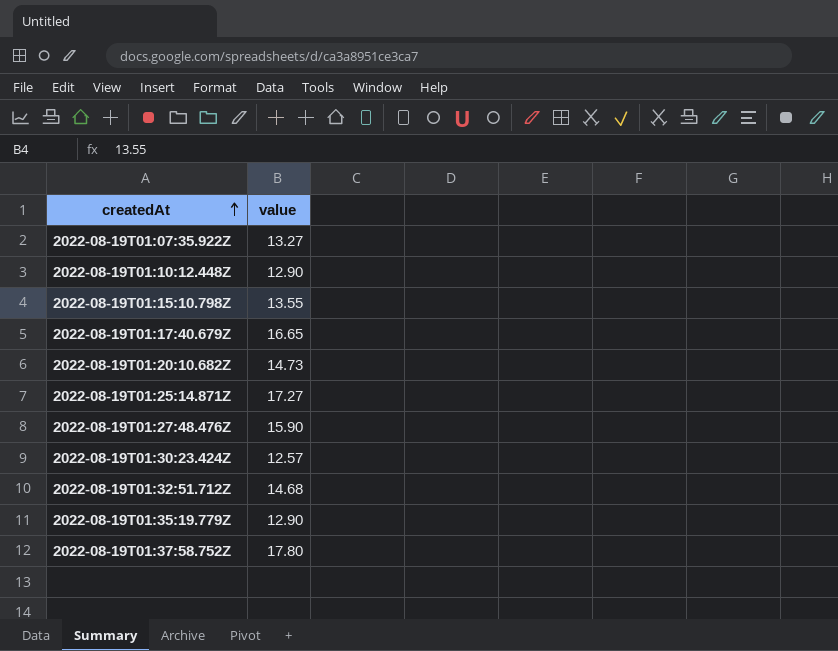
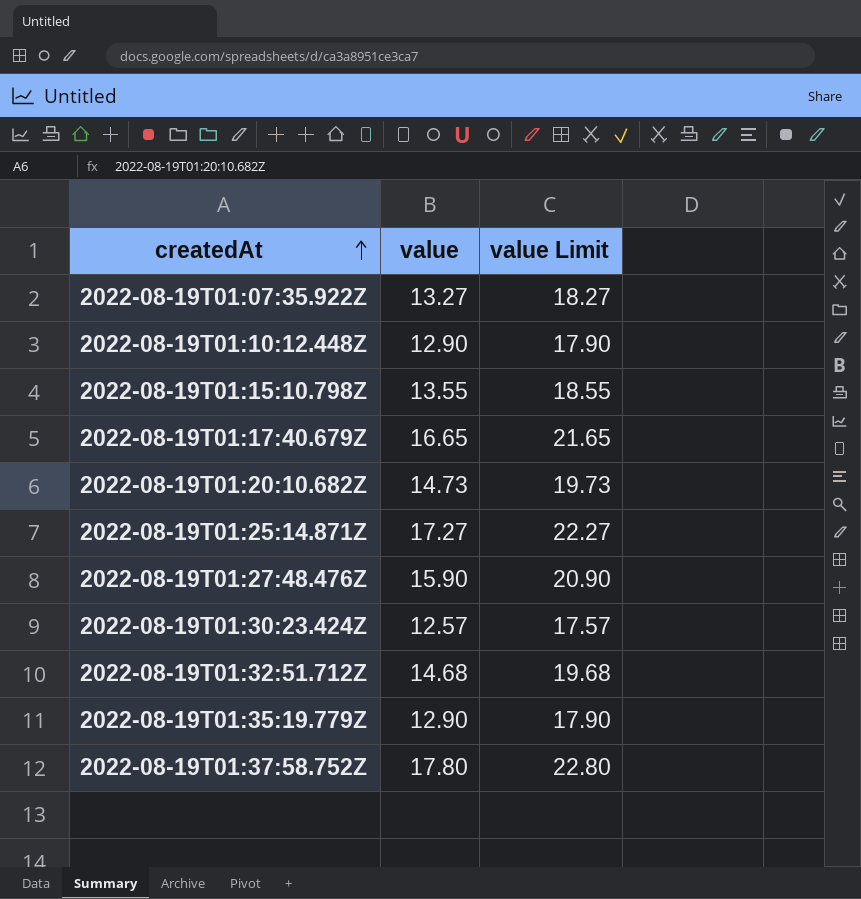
column value Limit | formula: none -> [value] + 5

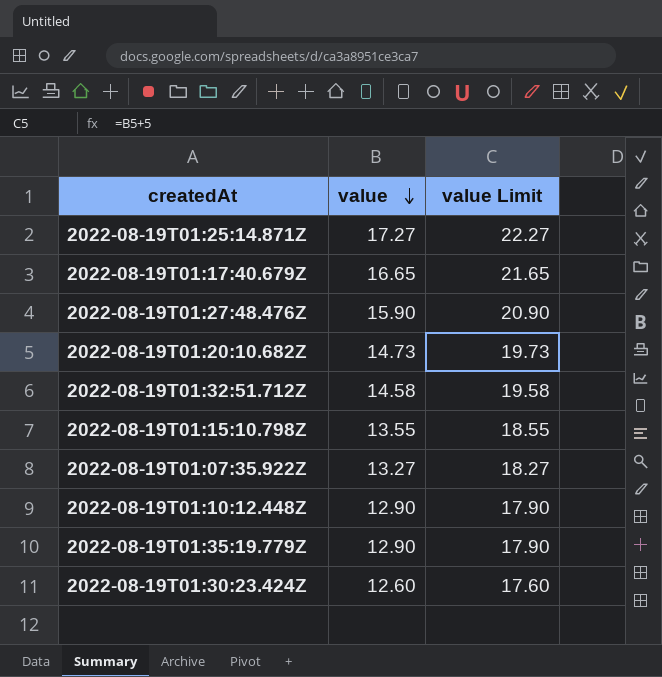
row order: createdAt ascending -> value descending
row 2022-08-19T01:37:58.752Z: 17.80 | 22.80 -> none
2022-08-19T01:32:51.712Z | value: 14.68 -> 14.58
2022-08-19T01:32:51.712Z | value Limit: 19.68 -> 19.58
2022-08-19T01:30:23.424Z | value: 12.57 -> 12.60
2022-08-19T01:30:23.424Z | value Limit: 17.57 -> 17.60

